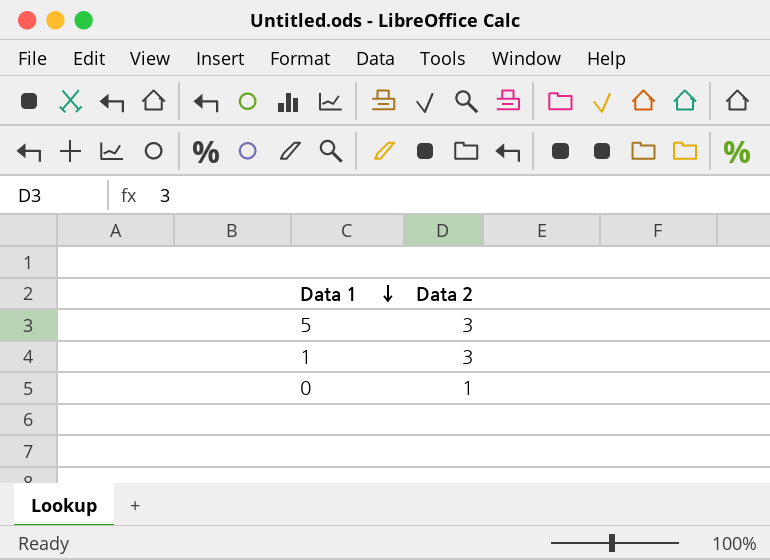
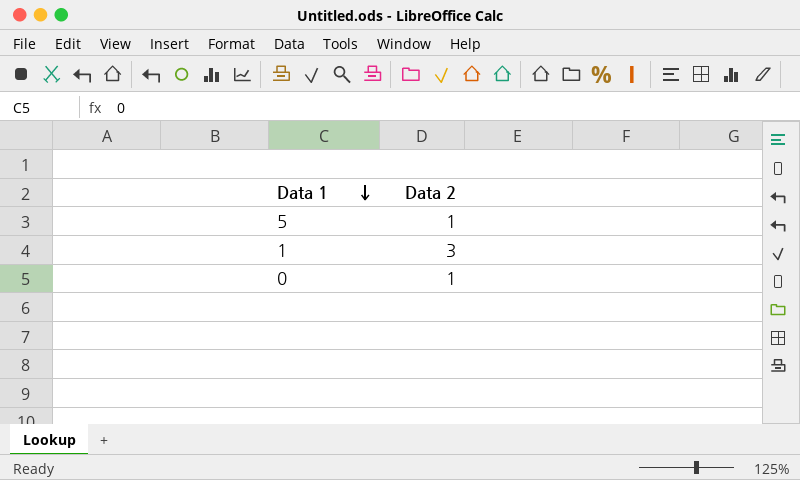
5 | Data 2: 3 -> 1

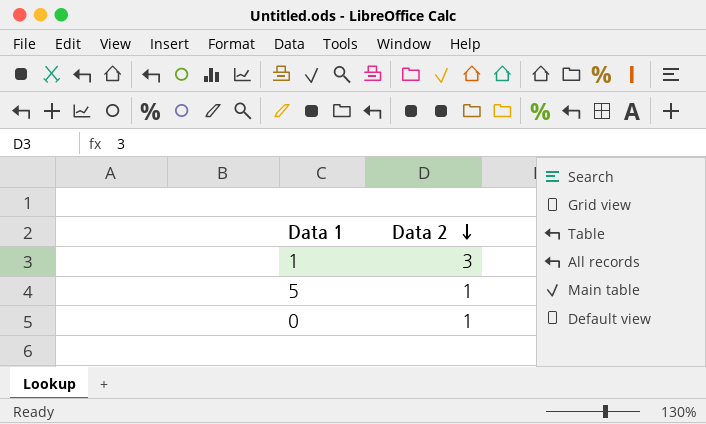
row order: Data 1 descending -> Data 2 descending

